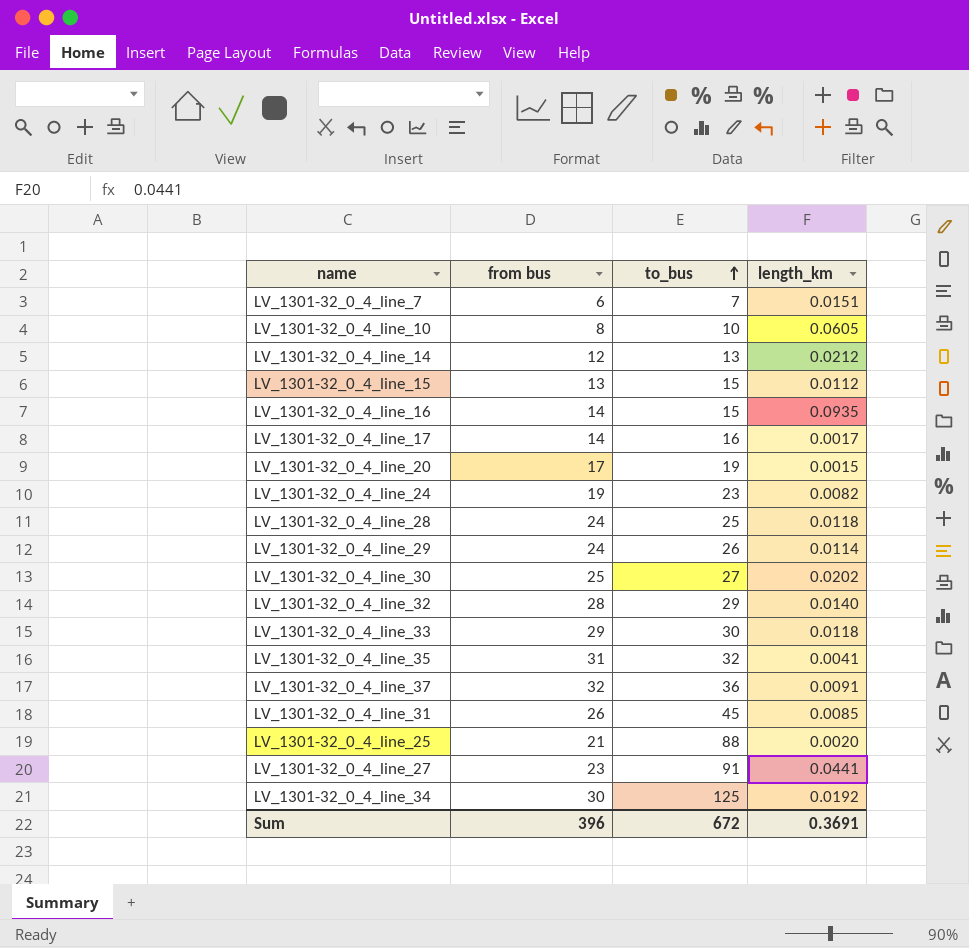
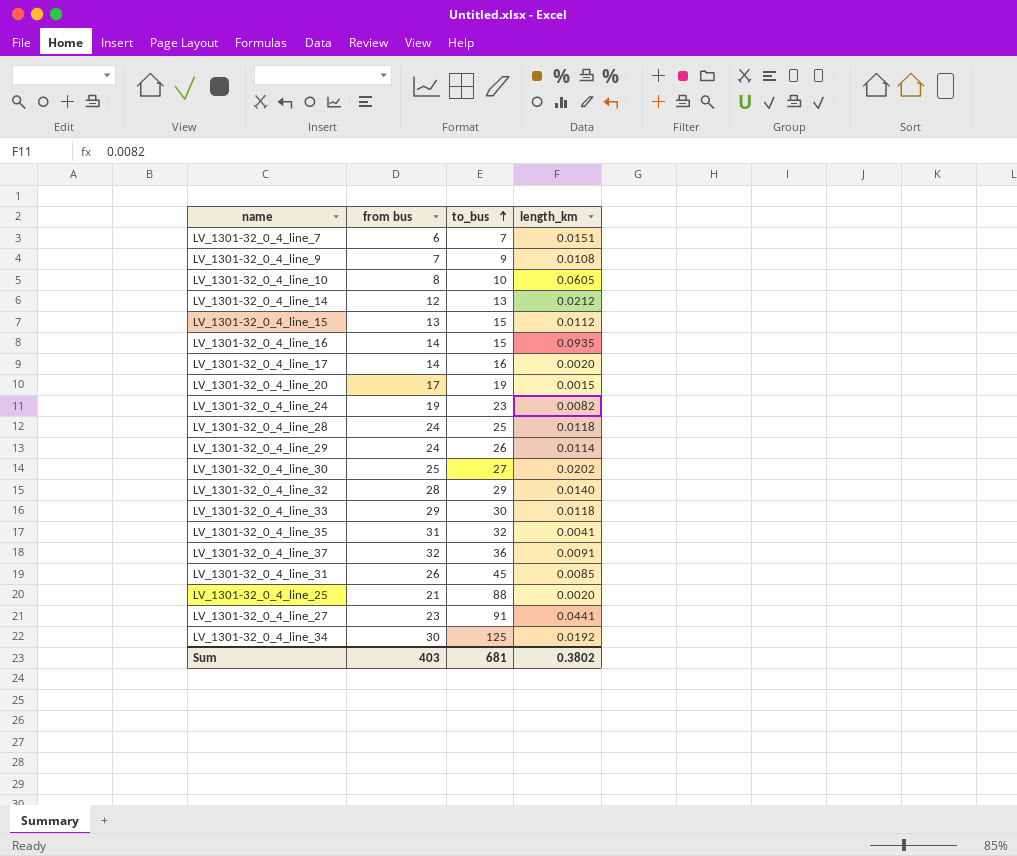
row LV_1301-32_0_4_line_9: none -> 7 | 9 | 0.0108
LV_1301-32_0_4_line_17 | length_km: 0.0017 -> 0.0020
Sum | from bus: 396 -> 403
Sum | to_bus: 672 -> 681
Sum | length_km: 0.3691 -> 0.3802

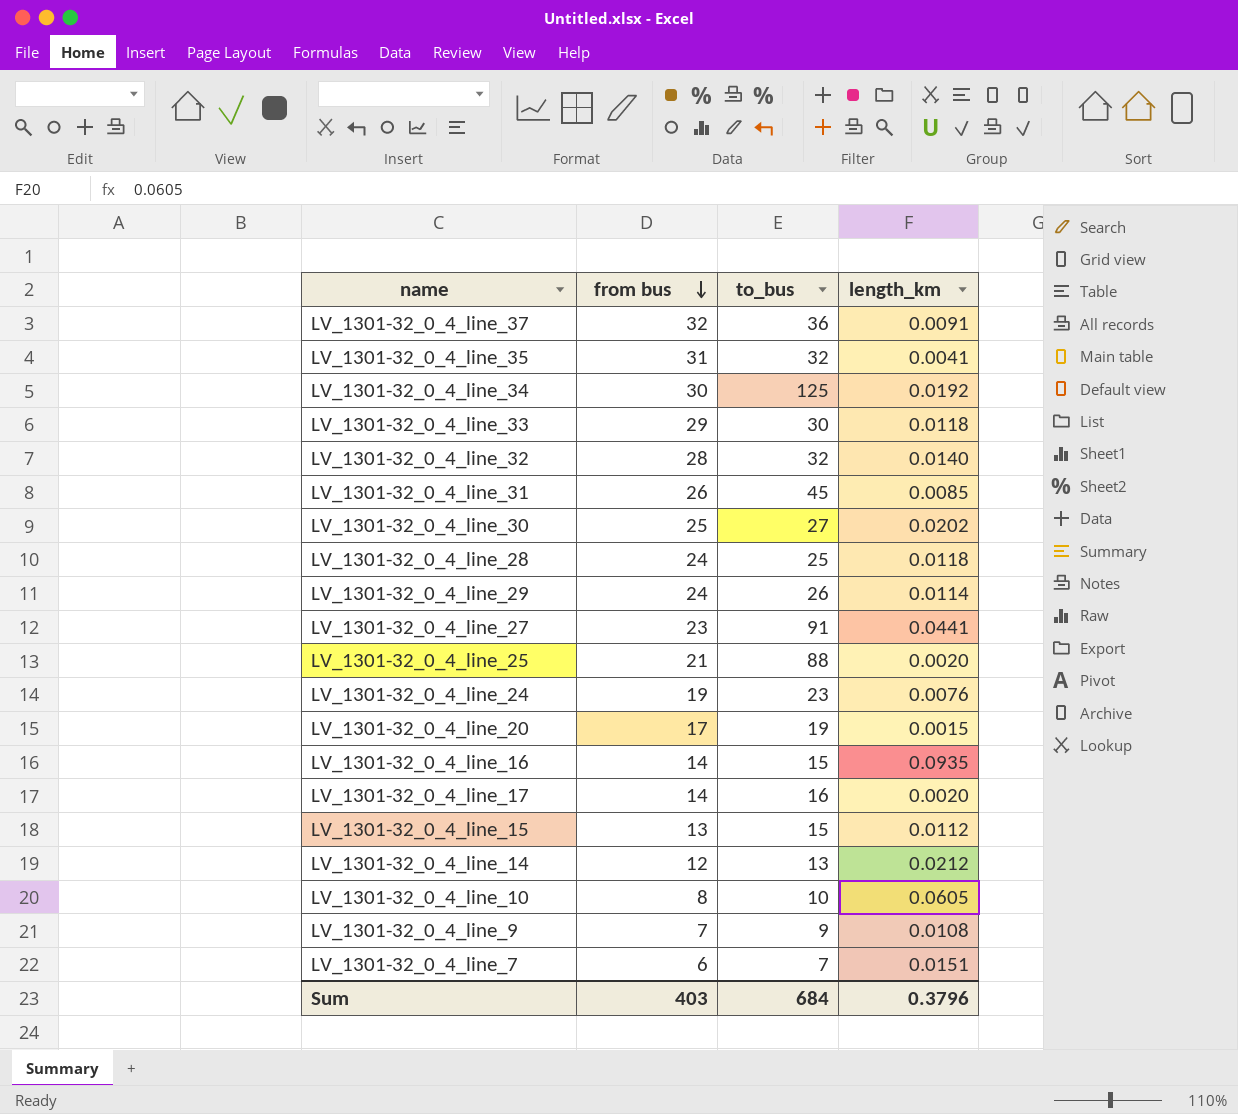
row order: to_bus ascending -> from bus descending
LV_1301-32_0_4_line_32 | to_bus: 29 -> 32
LV_1301-32_0_4_line_24 | length_km: 0.0082 -> 0.0076
Sum | to_bus: 681 -> 684
Sum | length_km: 0.3802 -> 0.3796

